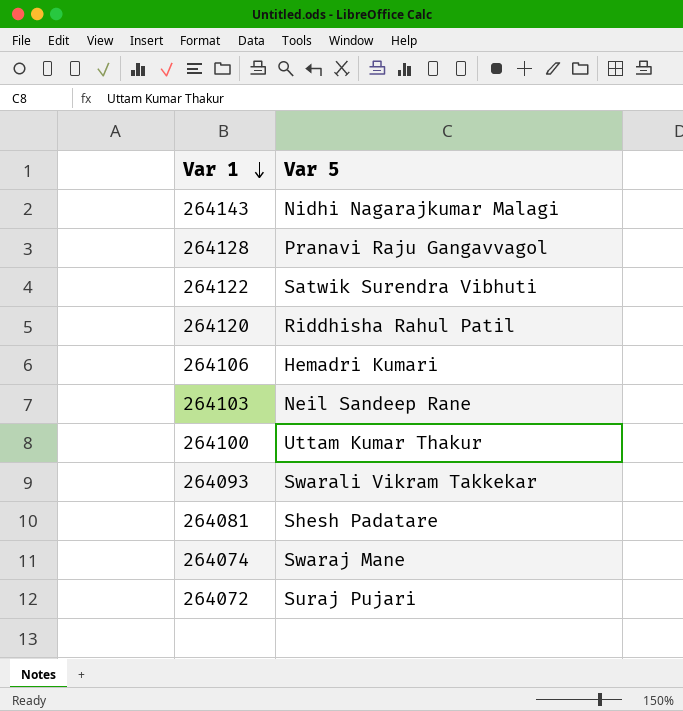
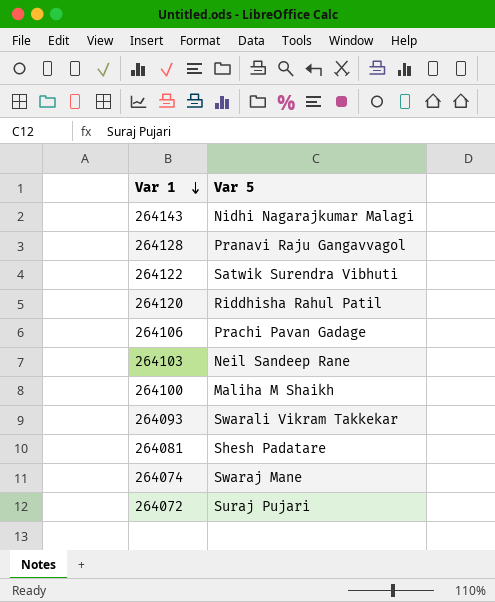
264106 | Var 5: Hemadri Kumari -> Prachi Pavan Gadage
264100 | Var 5: Uttam Kumar Thakur -> Maliha M Shaikh

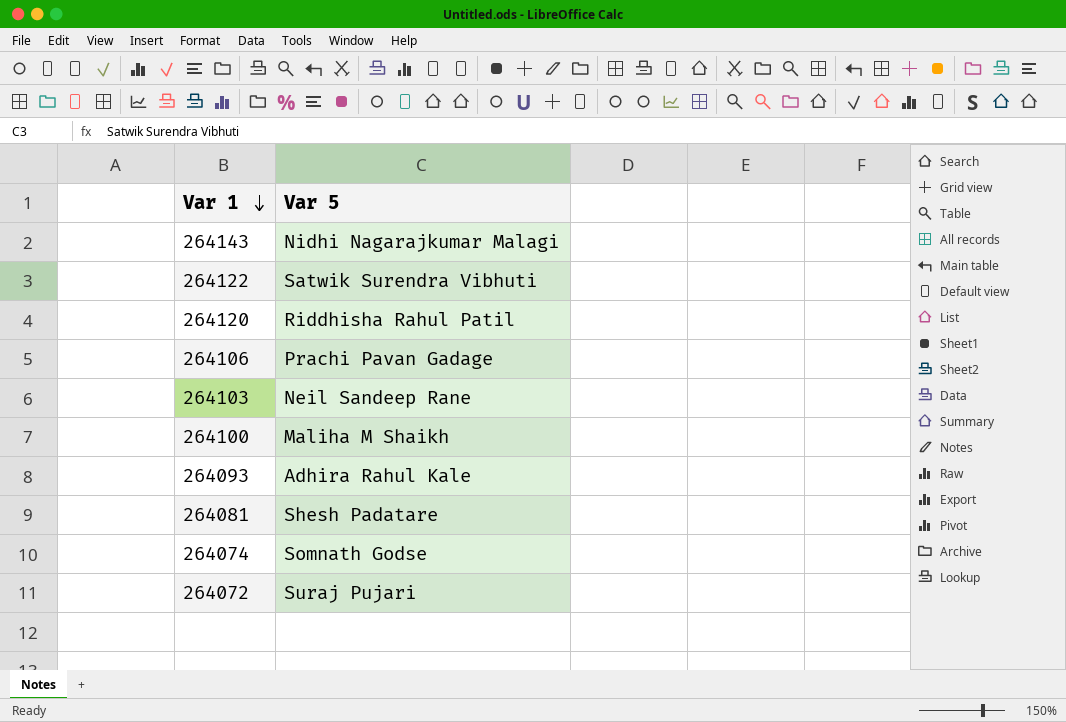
row 264128: Pranavi Raju Gangavvagol -> none
264093 | Var 5: Swarali Vikram Takkekar -> Adhira Rahul Kale
264074 | Var 5: Swaraj Mane -> Somnath Godse

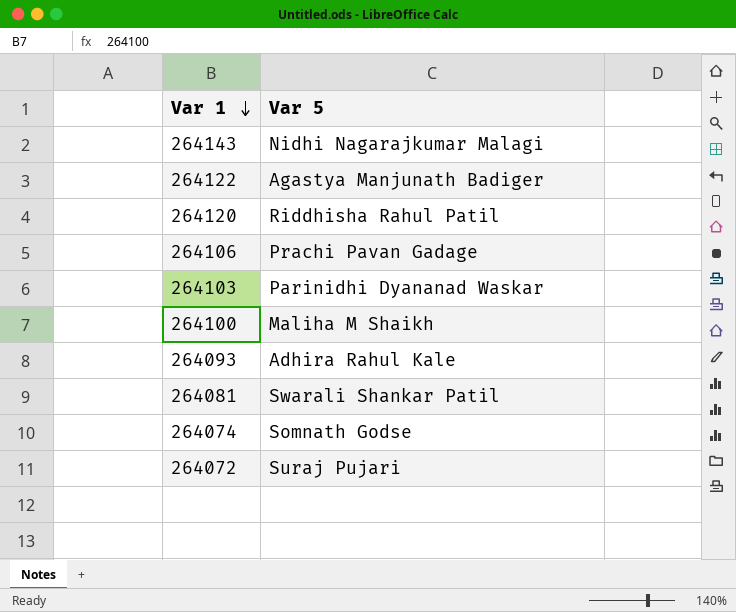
264122 | Var 5: Satwik Surendra Vibhuti -> Agastya Manjunath Badiger
264103 | Var 5: Neil Sandeep Rane -> Parinidhi Dyananad Waskar
264081 | Var 5: Shesh Padatare -> Swarali Shankar Patil

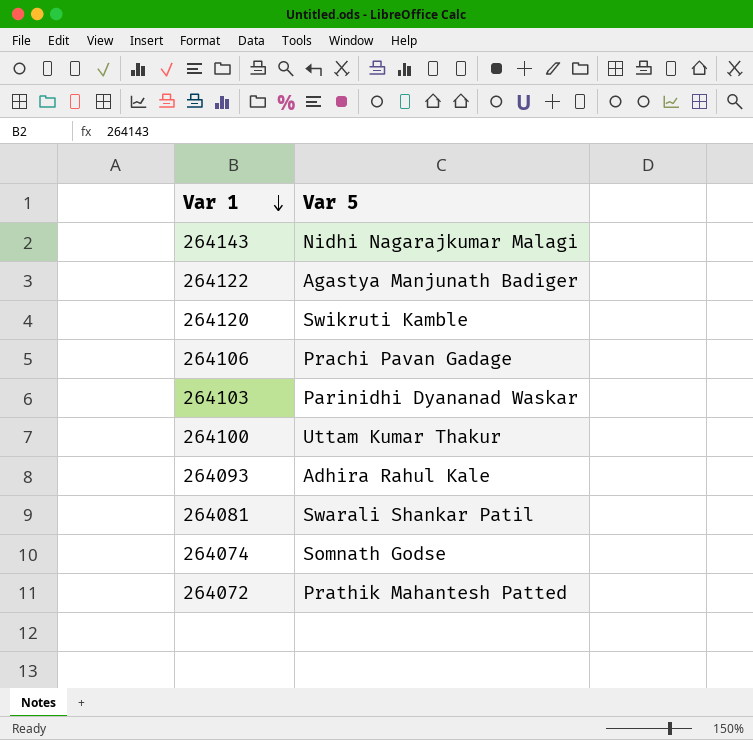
264120 | Var 5: Riddhisha Rahul Patil -> Swikruti Kamble
264100 | Var 5: Maliha M Shaikh -> Uttam Kumar Thakur
264072 | Var 5: Suraj Pujari -> Prathik Mahantesh Patted

